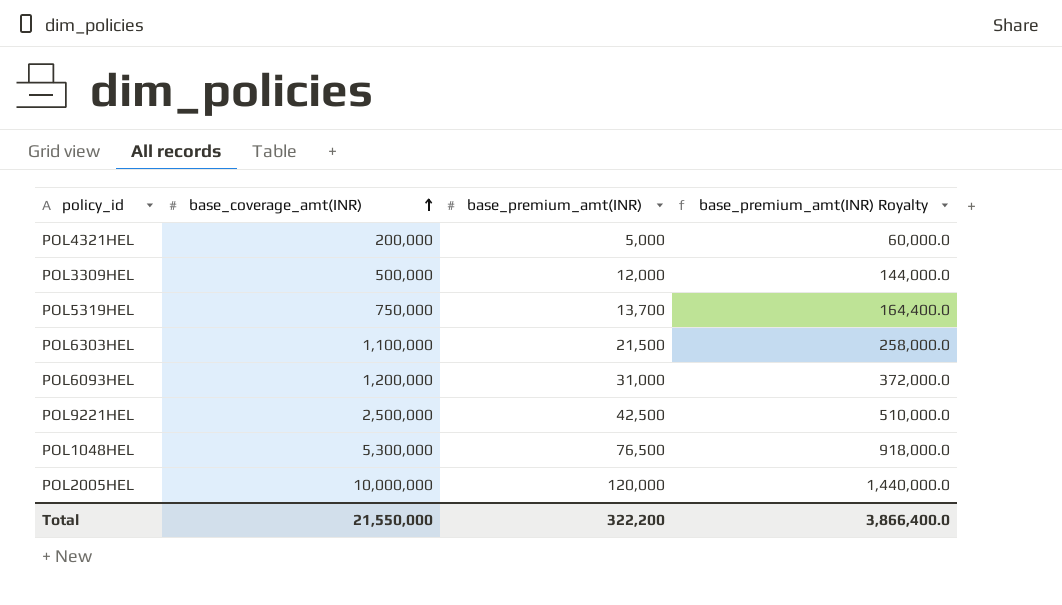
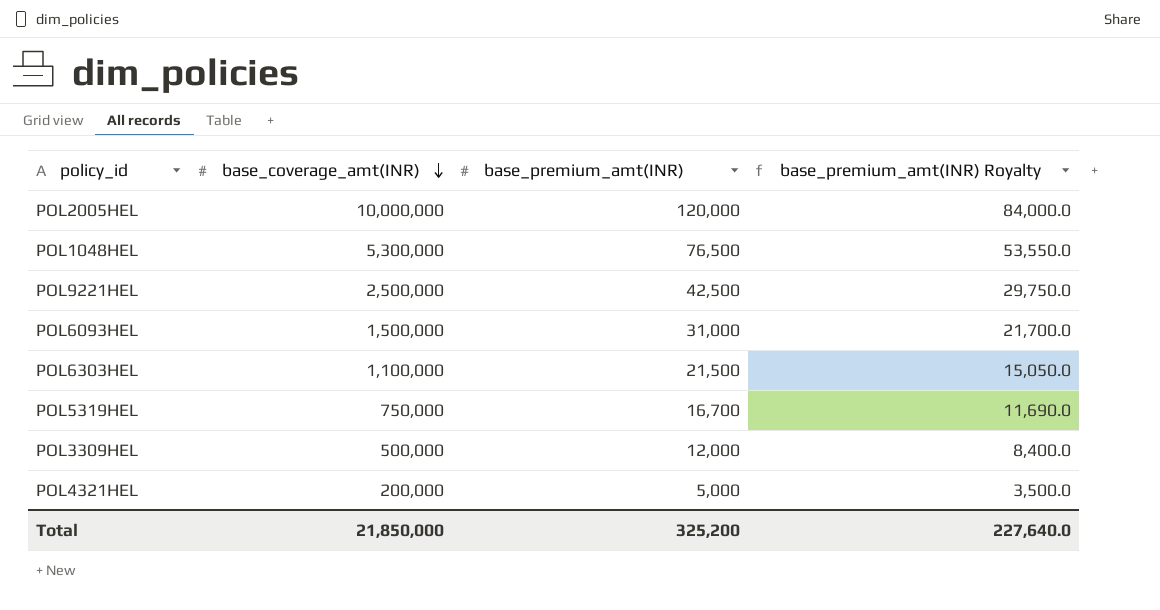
row order: base_coverage_amt(INR) ascending -> base_coverage_amt(INR) descending
column base_premium_amt(INR) Royalty | formula: [base_premium_amt(INR)] * 12 -> [base_premium_amt(INR)] * 0.7
POL6093HEL | base_coverage_amt(INR): 1,200,000 -> 1,500,000
POL5319HEL | base_premium_amt(INR): 13,700 -> 16,700
Total | base_coverage_amt(INR): 21,550,000 -> 21,850,000
Total | base_premium_amt(INR): 322,200 -> 325,200
Total | base_premium_amt(INR) Royalty: 3,866,400.0 -> 227,640.0

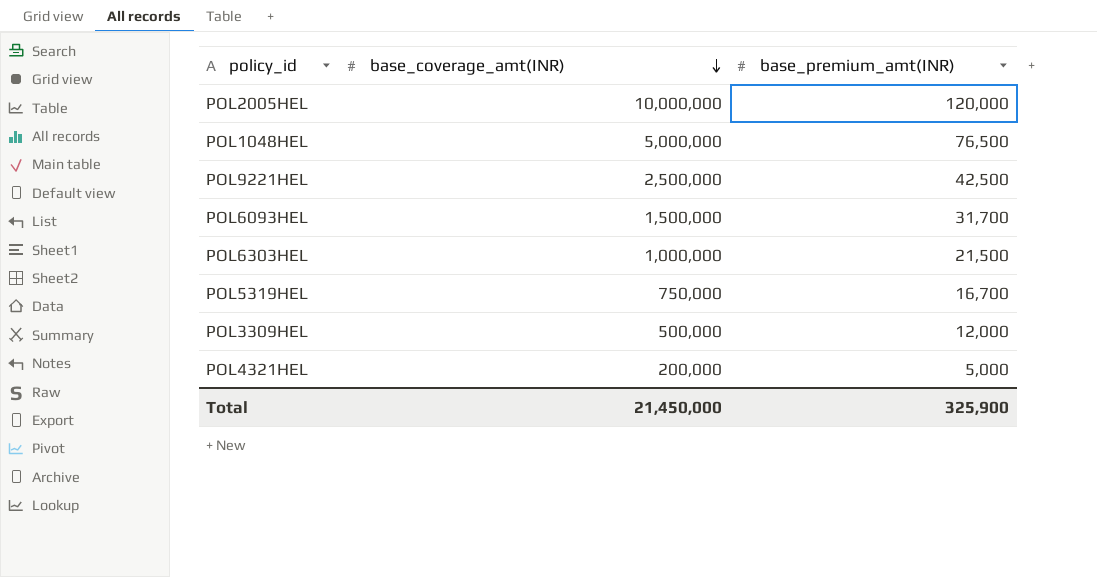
column base_premium_amt(INR) Royalty | formula: [base_premium_amt(INR)] * 0.7 -> none
POL1048HEL | base_coverage_amt(INR): 5,300,000 -> 5,000,000
POL6093HEL | base_premium_amt(INR): 31,000 -> 31,700
POL6303HEL | base_coverage_amt(INR): 1,100,000 -> 1,000,000
Total | base_coverage_amt(INR): 21,850,000 -> 21,450,000
Total | base_premium_amt(INR): 325,200 -> 325,900

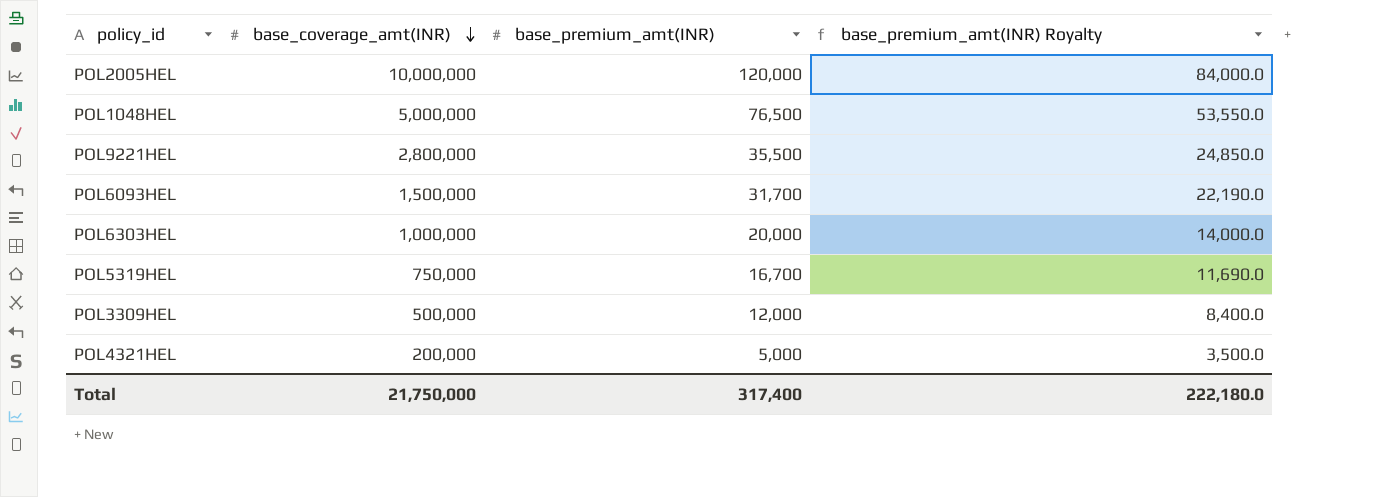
column base_premium_amt(INR) Royalty | formula: none -> [base_premium_amt(INR)] * 0.7
POL9221HEL | base_coverage_amt(INR): 2,500,000 -> 2,800,000
POL9221HEL | base_premium_amt(INR): 42,500 -> 35,500
POL6303HEL | base_premium_amt(INR): 21,500 -> 20,000
Total | base_coverage_amt(INR): 21,450,000 -> 21,750,000
Total | base_premium_amt(INR): 325,900 -> 317,400

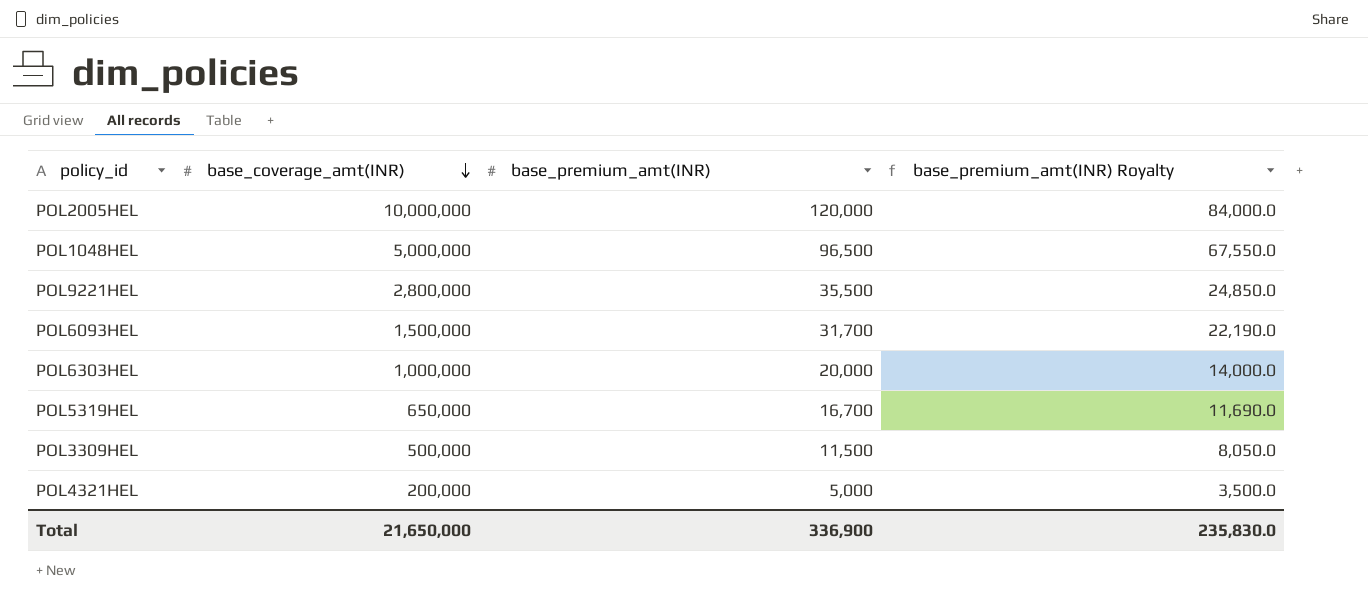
POL1048HEL | base_premium_amt(INR): 76,500 -> 96,500
POL1048HEL | base_premium_amt(INR) Royalty: 53,550.0 -> 67,550.0
POL5319HEL | base_coverage_amt(INR): 750,000 -> 650,000
POL3309HEL | base_premium_amt(INR): 12,000 -> 11,500
POL3309HEL | base_premium_amt(INR) Royalty: 8,400.0 -> 8,050.0
Total | base_coverage_amt(INR): 21,750,000 -> 21,650,000
Total | base_premium_amt(INR): 317,400 -> 336,900
Total | base_premium_amt(INR) Royalty: 222,180.0 -> 235,830.0

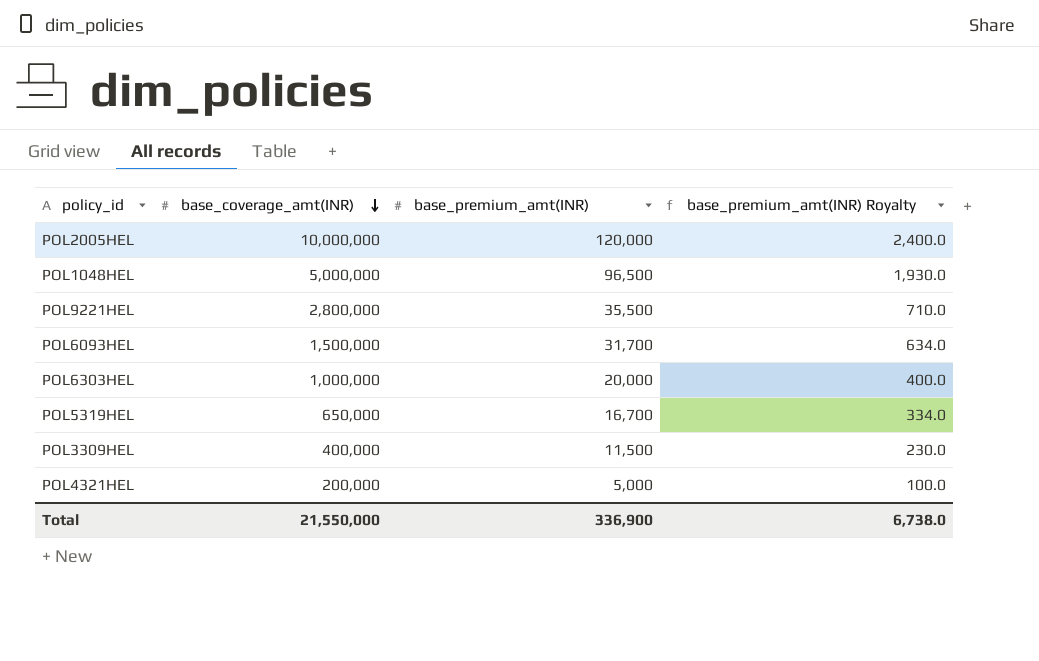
column base_premium_amt(INR) Royalty | formula: [base_premium_amt(INR)] * 0.7 -> [base_premium_amt(INR)] * 0.02
POL3309HEL | base_coverage_amt(INR): 500,000 -> 400,000
Total | base_coverage_amt(INR): 21,650,000 -> 21,550,000
Total | base_premium_amt(INR) Royalty: 235,830.0 -> 6,738.0

